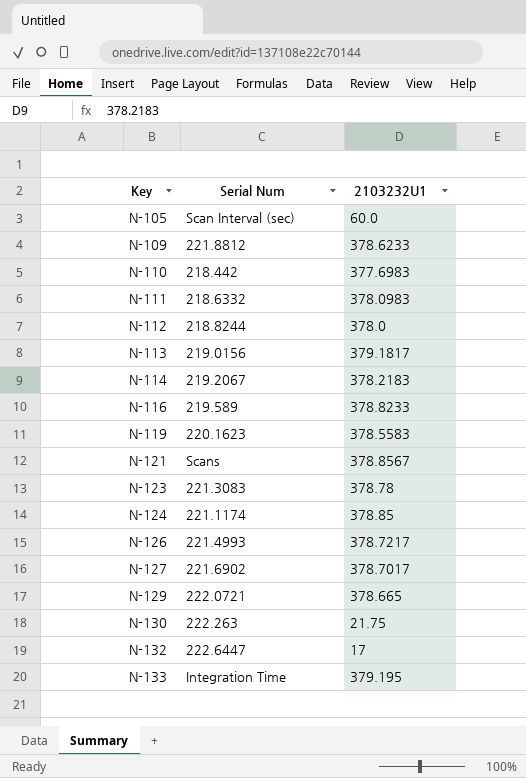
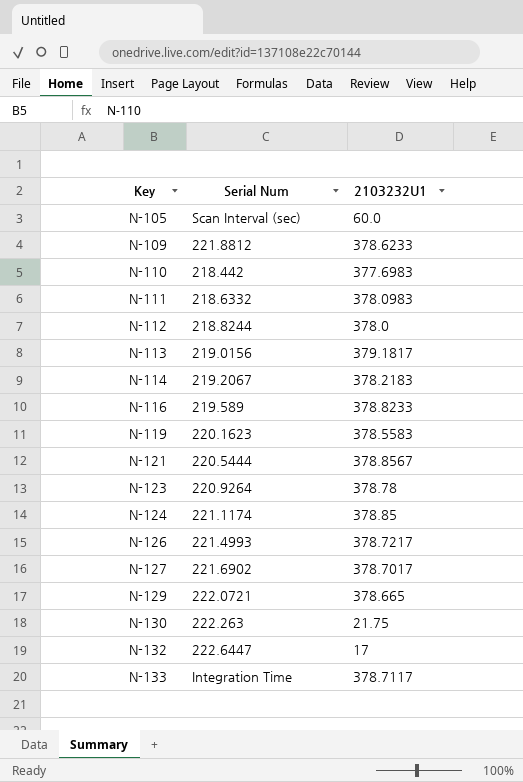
N-121 | Serial Num: Scans -> 220.5444
N-123 | Serial Num: 221.3083 -> 220.9264
N-133 | 2103232U1: 379.195 -> 378.7117

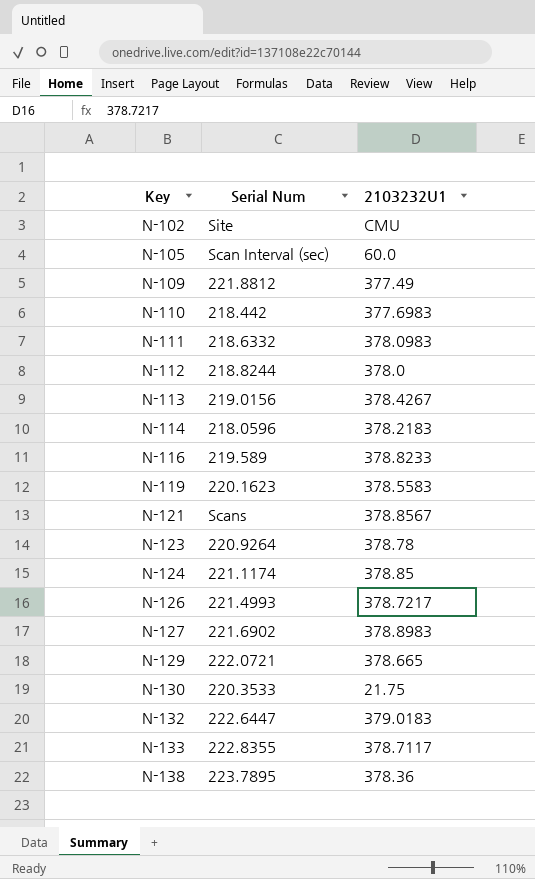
row N-102: none -> Site | CMU
N-109 | 2103232U1: 378.6233 -> 377.49
N-113 | 2103232U1: 379.1817 -> 378.4267
N-114 | Serial Num: 219.2067 -> 218.0596
N-121 | Serial Num: 220.5444 -> Scans
N-127 | 2103232U1: 378.7017 -> 378.8983
N-130 | Serial Num: 222.263 -> 220.3533
N-132 | 2103232U1: 17 -> 379.0183
N-133 | Serial Num: Integration Time -> 222.8355
row N-138: none -> 223.7895 | 378.36

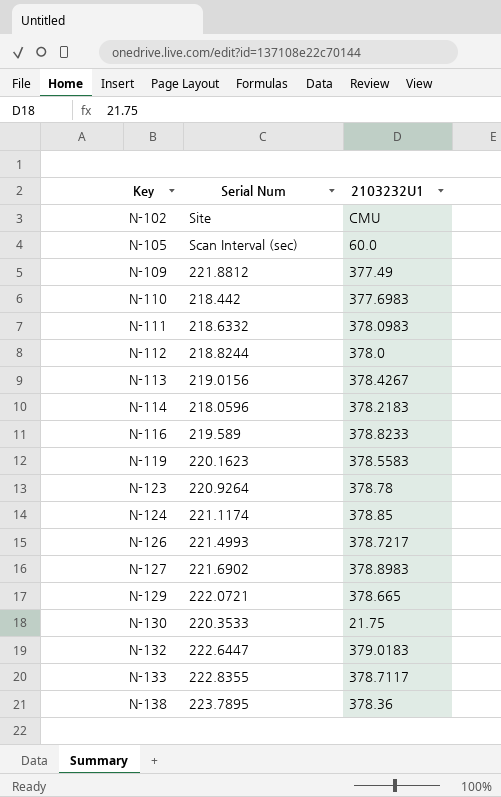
row N-121: Scans | 378.8567 -> none

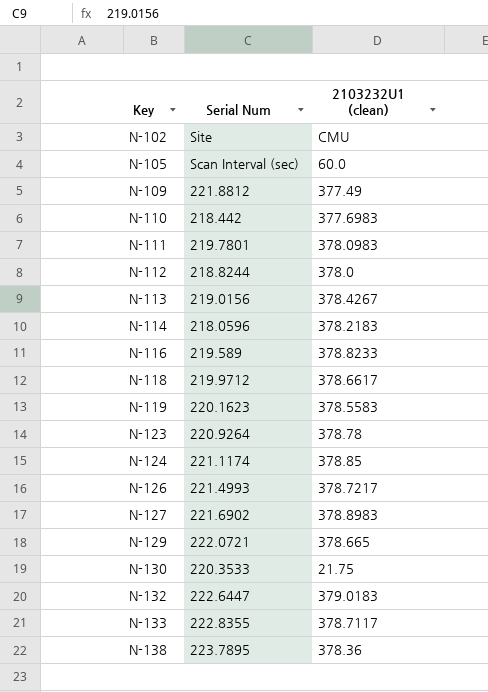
column name: 2103232U1 -> 2103232U1 (clean)
N-111 | Serial Num: 218.6332 -> 219.7801
row N-118: none -> 219.9712 | 378.6617

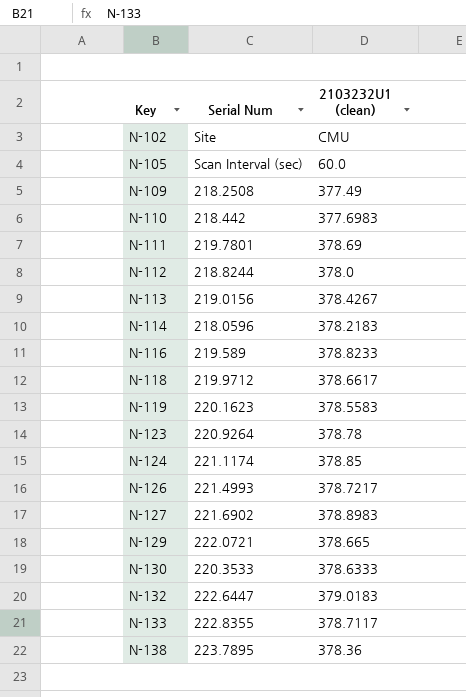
N-109 | Serial Num: 221.8812 -> 218.2508
N-111 | 2103232U1 (clean): 378.0983 -> 378.69
N-130 | 2103232U1 (clean): 21.75 -> 378.6333

